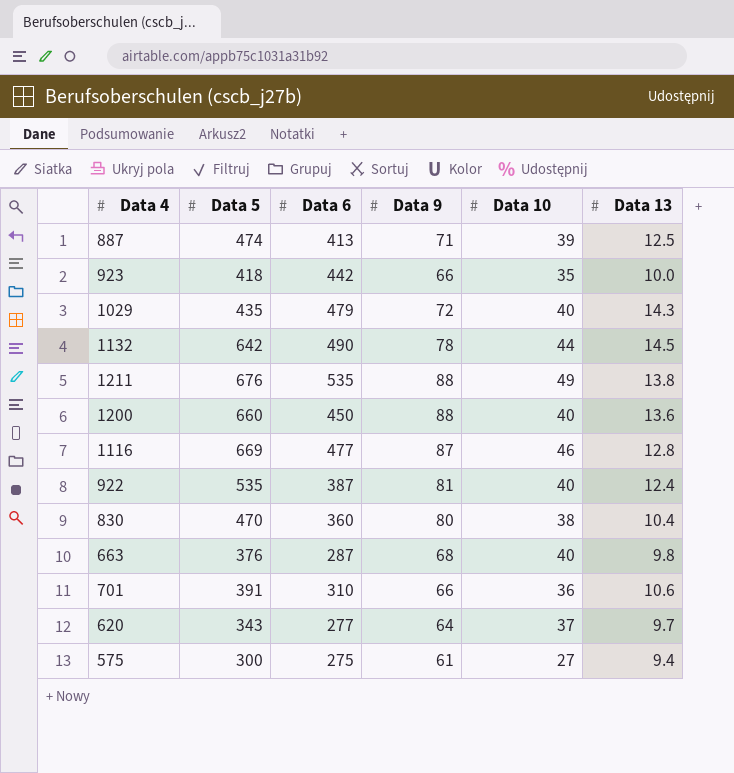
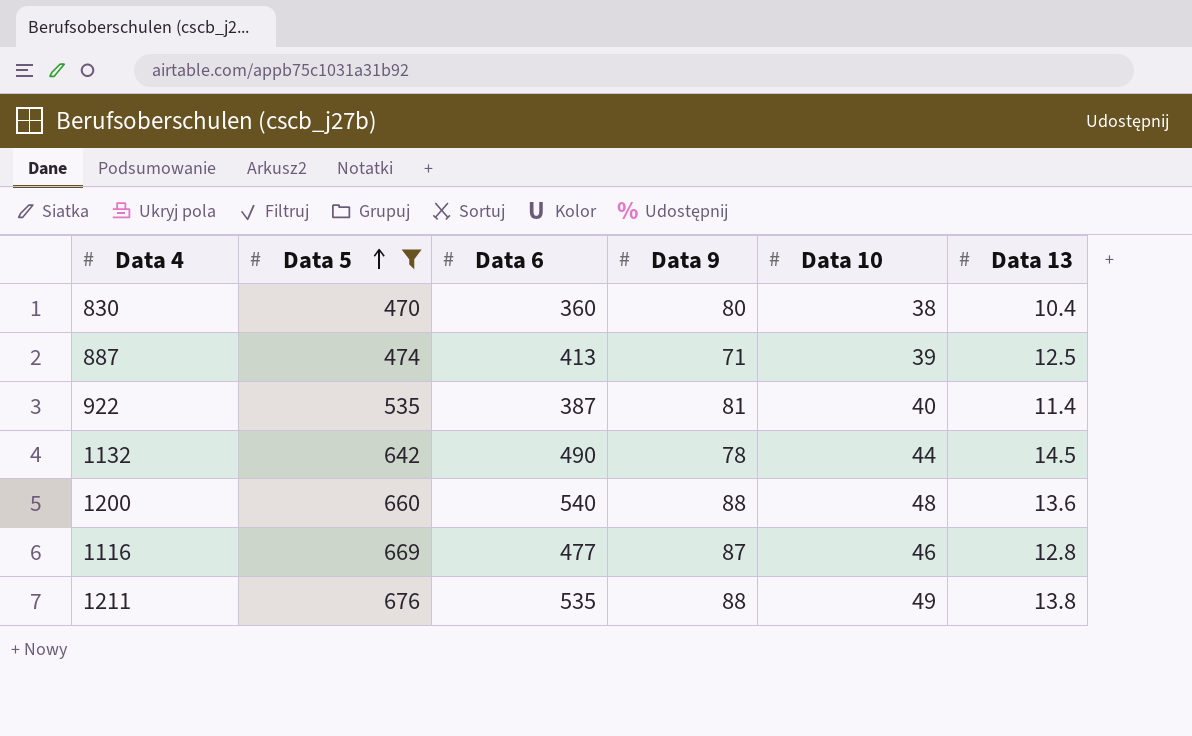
filter: none -> Data 5 >= 470
row order: none -> Data 5 ascending
922 | Data 13: 12.4 -> 11.4
1200 | Data 6: 450 -> 540
1200 | Data 10: 40 -> 48

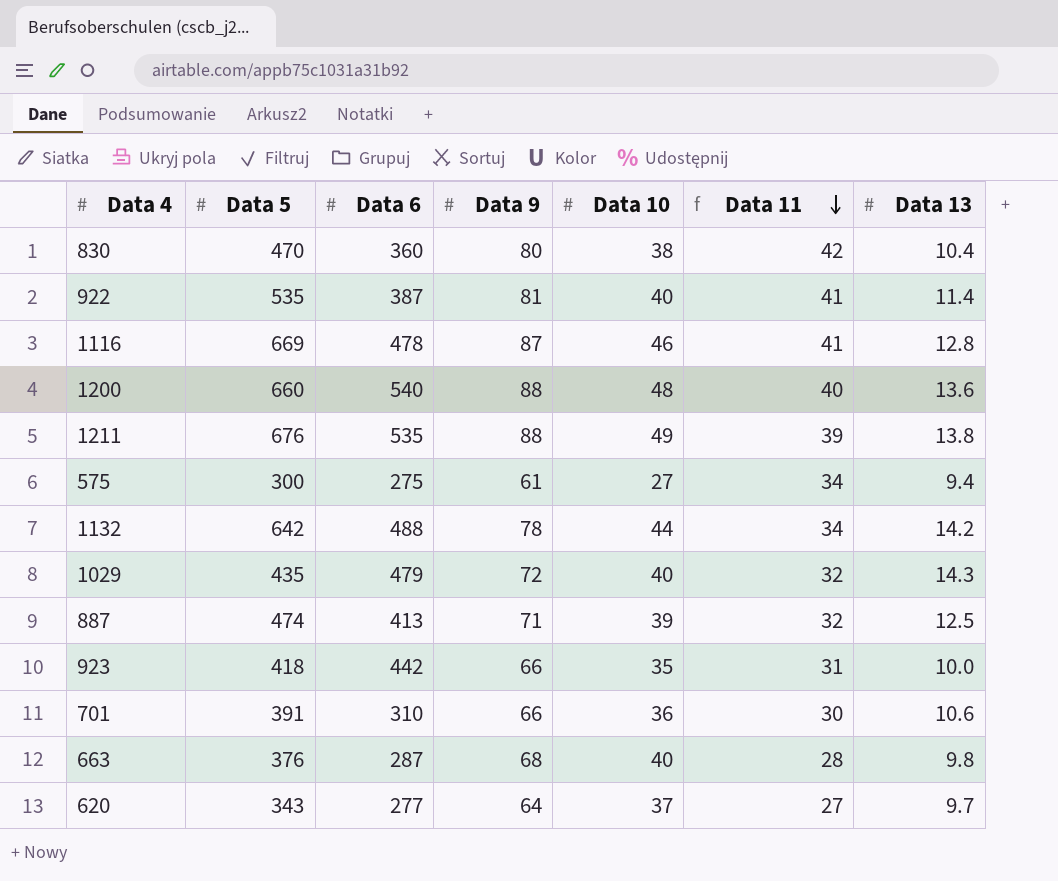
filter: Data 5 >= 470 -> none
row order: Data 5 ascending -> Data 11 descending
column Data 11 | formula: none -> [Data 9] - [Data 10]
1116 | Data 6: 477 -> 478
1132 | Data 6: 490 -> 488
1132 | Data 13: 14.5 -> 14.2

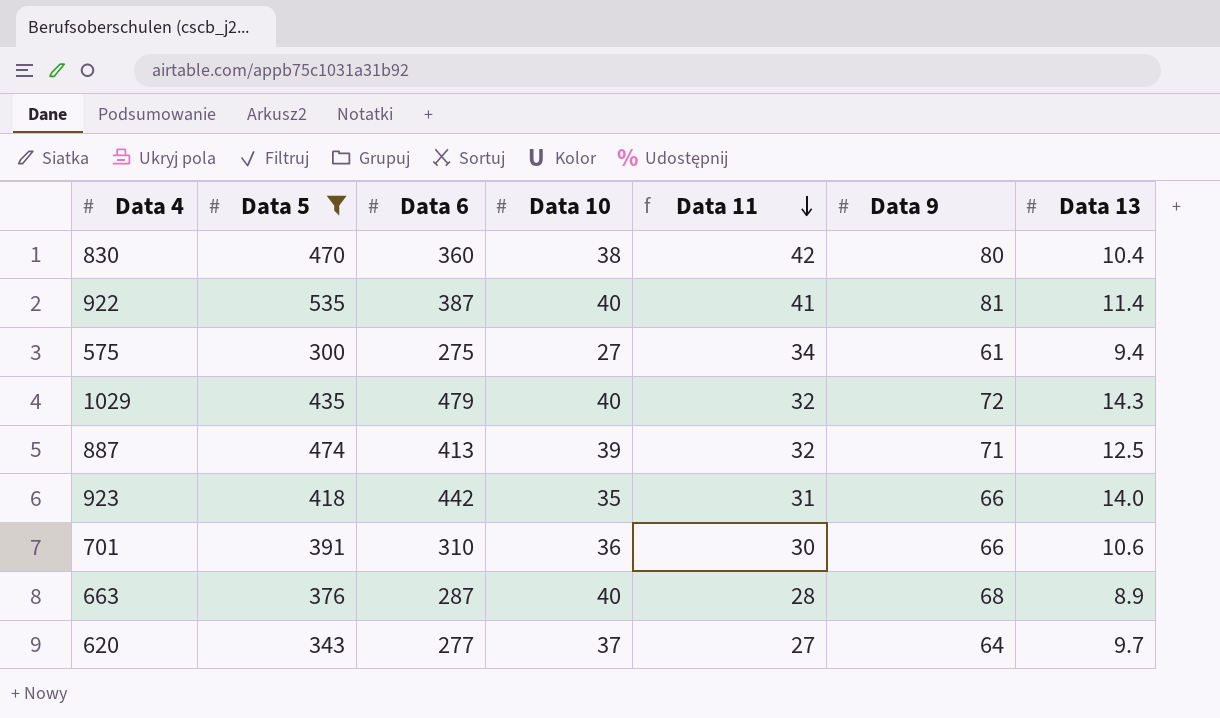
filter: none -> Data 5 <= 535
column Data 9 | position: 4 -> 6
923 | Data 13: 10.0 -> 14.0
663 | Data 13: 9.8 -> 8.9

